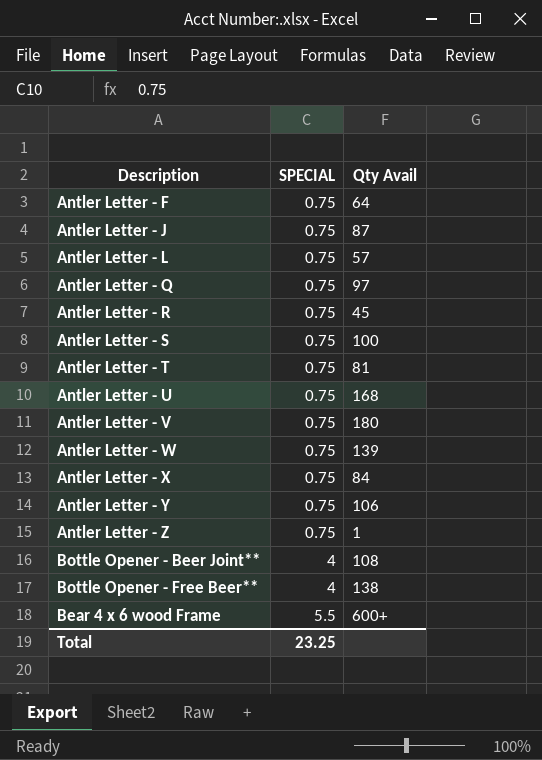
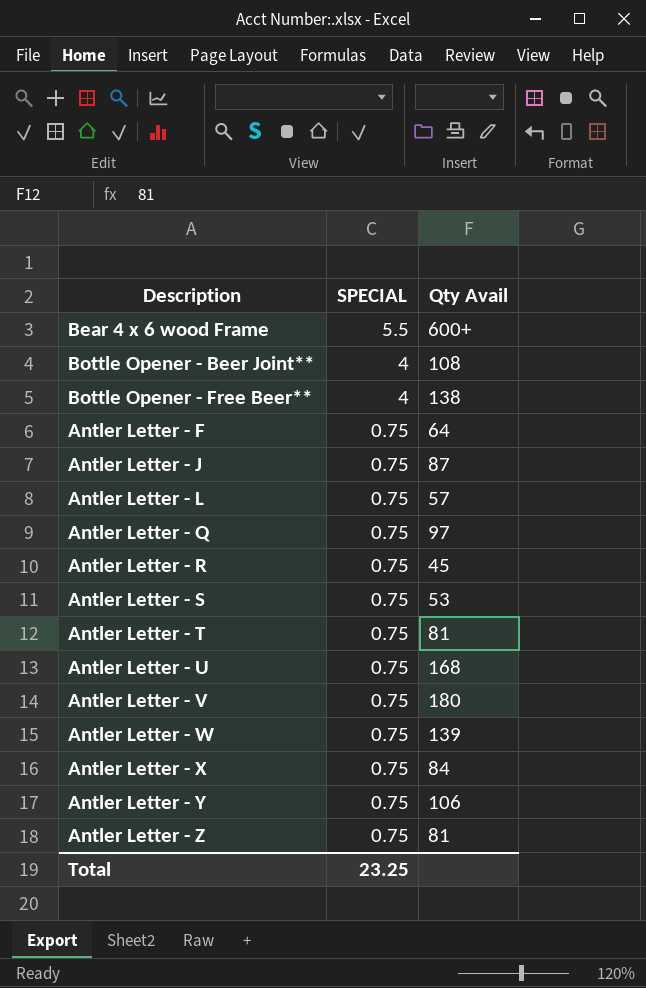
row order: SPECIAL ascending -> SPECIAL descending
Antler Letter - S | Qty Avail: 100 -> 53
Antler Letter - Z | Qty Avail: 1 -> 81

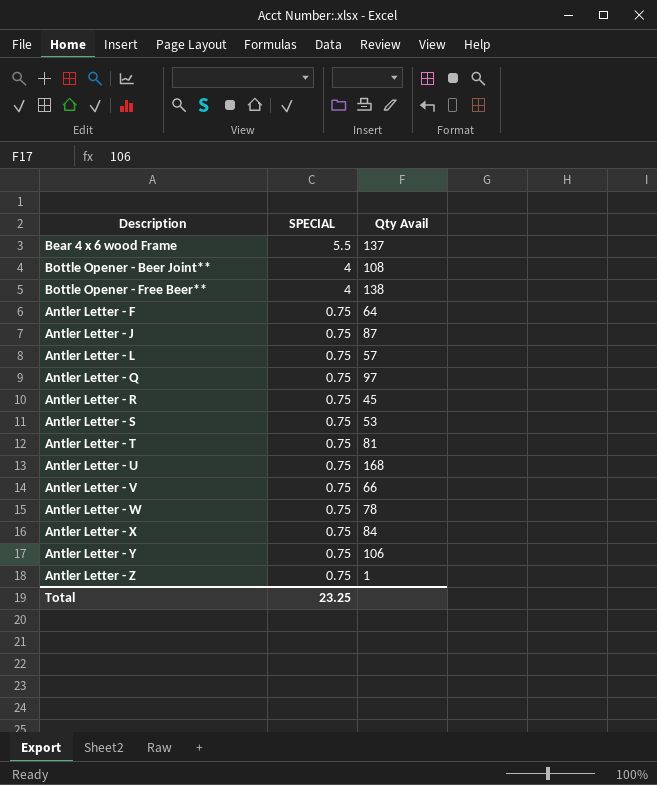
Bear 4 x 6 wood Frame | Qty Avail: 600+ -> 137
Antler Letter - V | Qty Avail: 180 -> 66
Antler Letter - W | Qty Avail: 139 -> 78
Antler Letter - Z | Qty Avail: 81 -> 1

